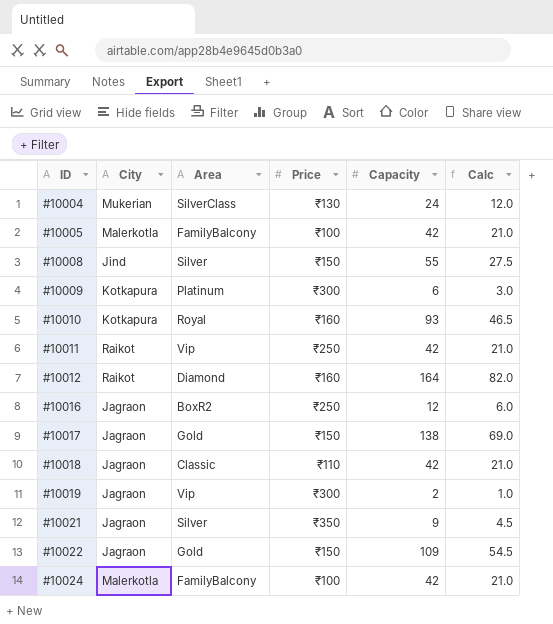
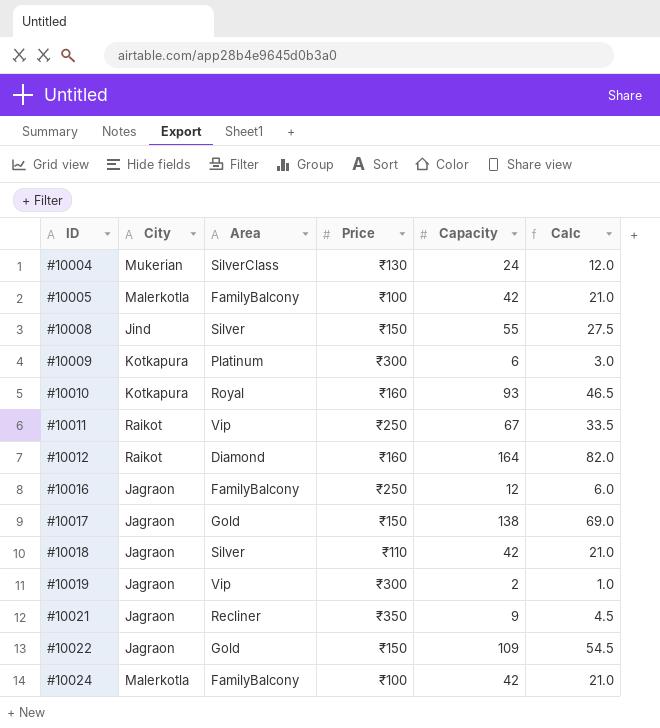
#10011 | Capacity: 42 -> 67
#10011 | Calc: 21.0 -> 33.5
#10016 | Area: BoxR2 -> FamilyBalcony
#10018 | Area: Classic -> Silver
#10021 | Area: Silver -> Recliner

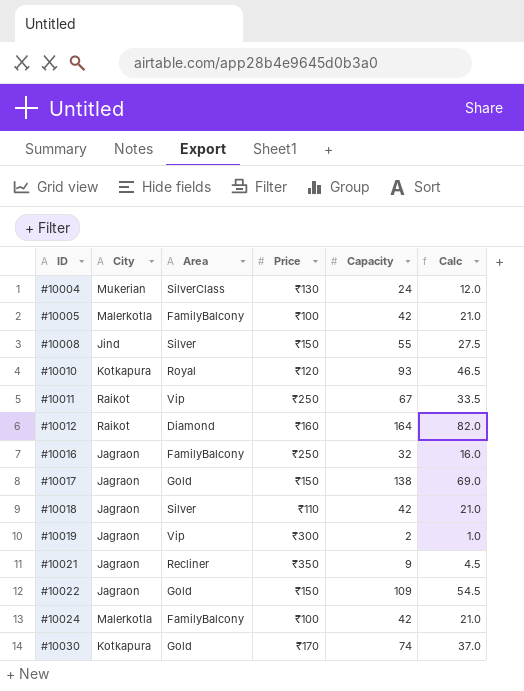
row #10009: Kotkapura | Platinum | ₹300 | 6 | 3.0 -> none
#10010 | Price: ₹160 -> ₹120
#10016 | Capacity: 12 -> 32
#10016 | Calc: 6.0 -> 16.0
row #10030: none -> Kotkapura | Gold | ₹170 | 74 | 37.0

